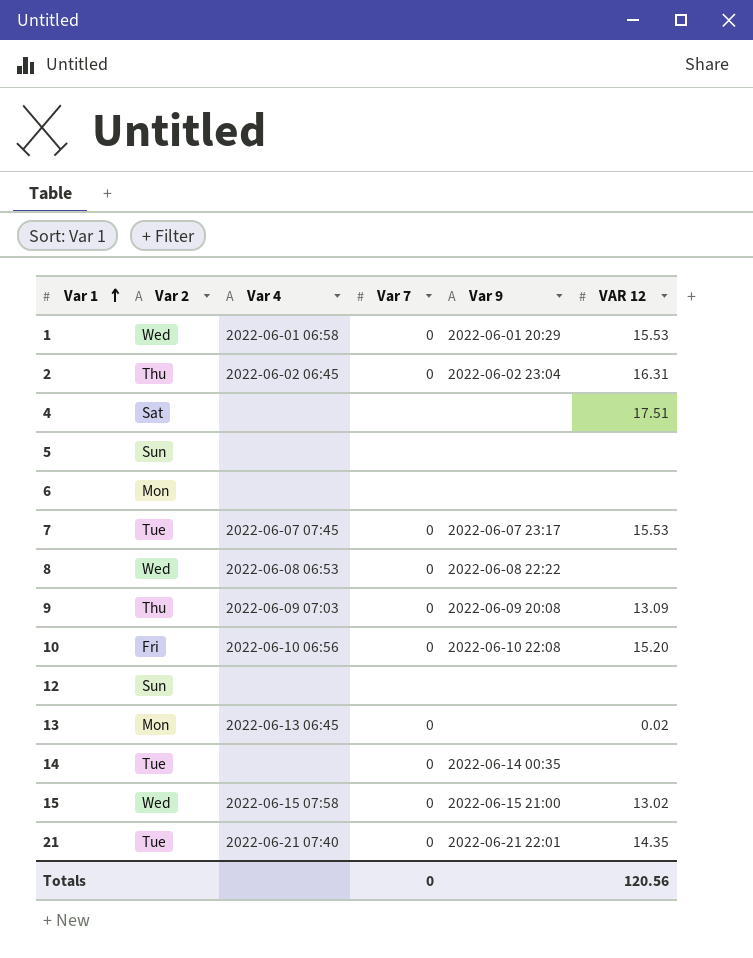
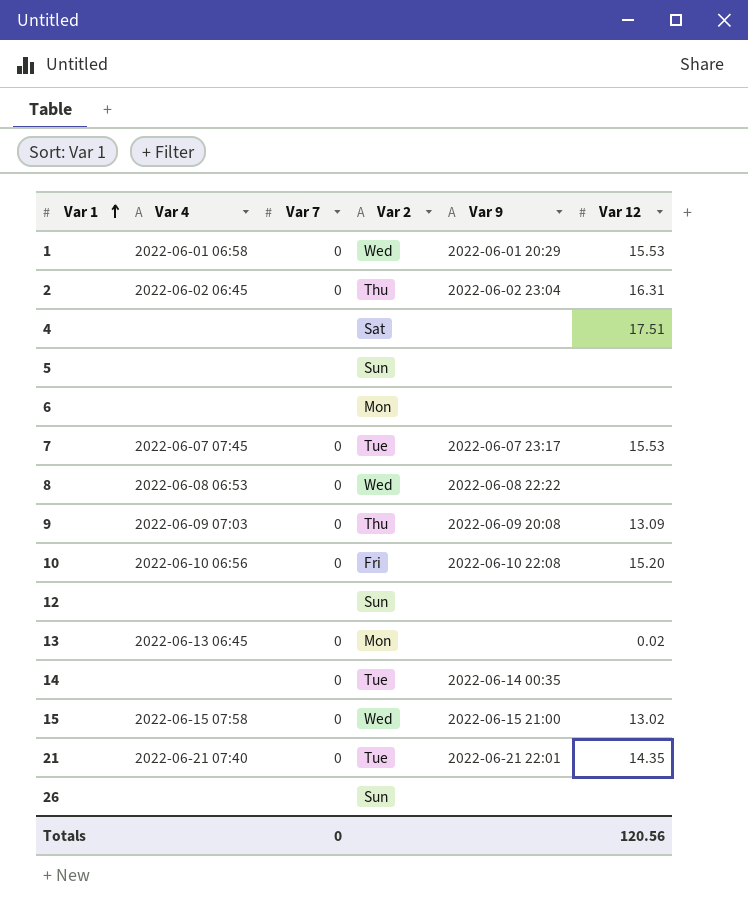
column Var 2 | position: 2 -> 4
column name: VAR 12 -> Var 12
row 26: none -> none | none | Sun | none | none

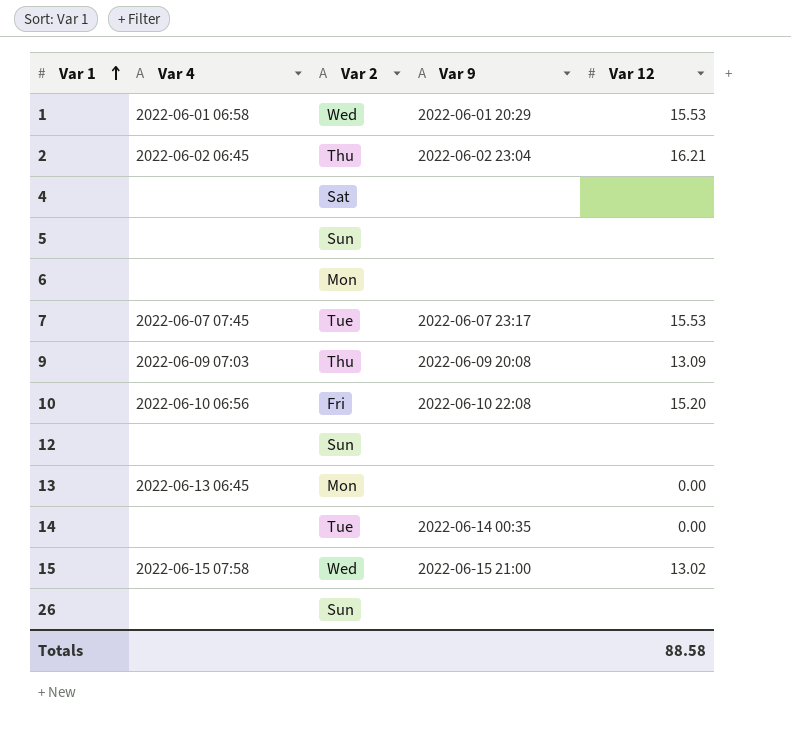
column Var 7 | position: 3 -> none
row 8: 2022-06-08 06:53 | 0 | Wed | 2022-06-08 22:22 | none -> none
row 21: 2022-06-21 07:40 | 0 | Tue | 2022-06-21 22:01 | 14.35 -> none
2 | Var 12: 16.31 -> 16.21
4 | Var 12: 17.51 -> none
13 | Var 12: 0.02 -> 0.00
14 | Var 12: none -> 0.00
Totals | Var 12: 120.56 -> 88.58

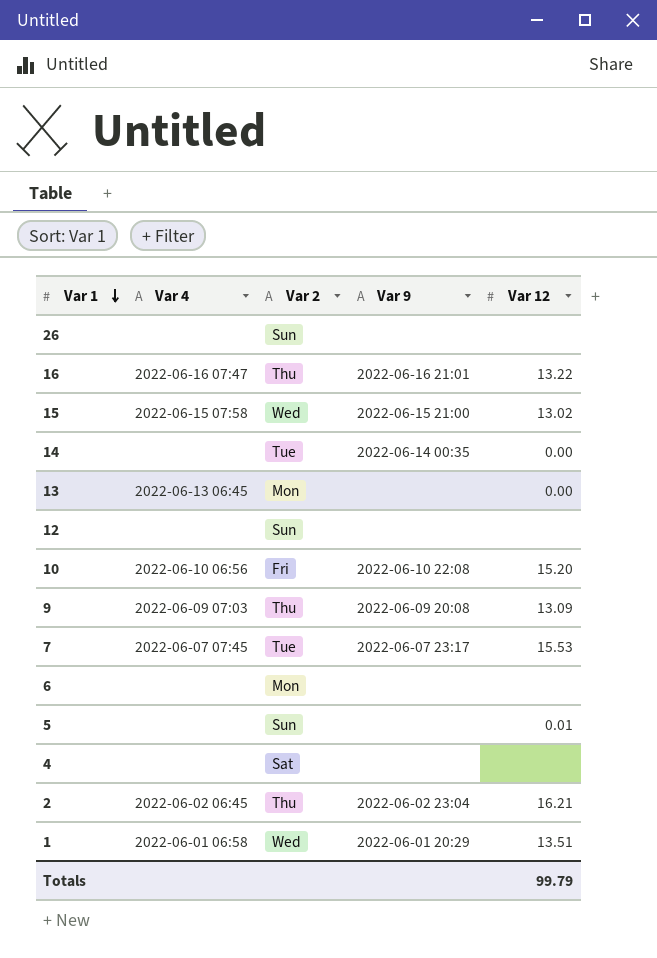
row order: Var 1 ascending -> Var 1 descending
row 16: none -> 2022-06-16 07:47 | Thu | 2022-06-16 21:01 | 13.22
5 | Var 12: none -> 0.01
1 | Var 12: 15.53 -> 13.51
Totals | Var 12: 88.58 -> 99.79

